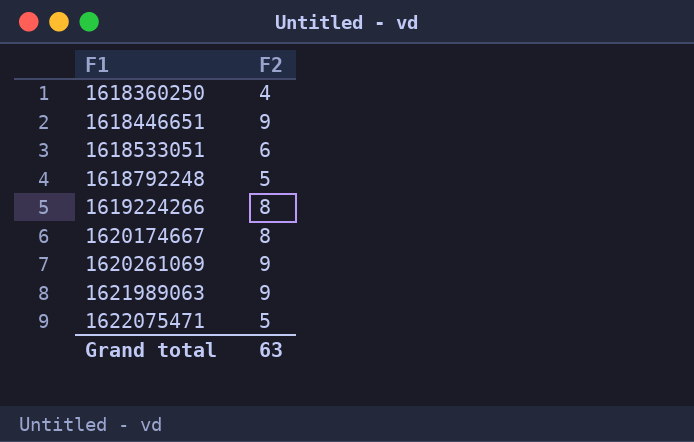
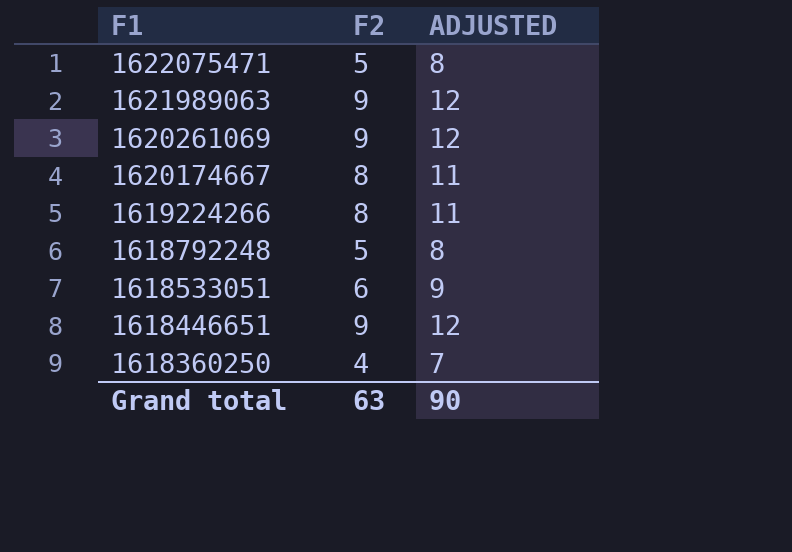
row order: F1 ascending -> F1 descending
column ADJUSTED | formula: none -> [F2] + 3

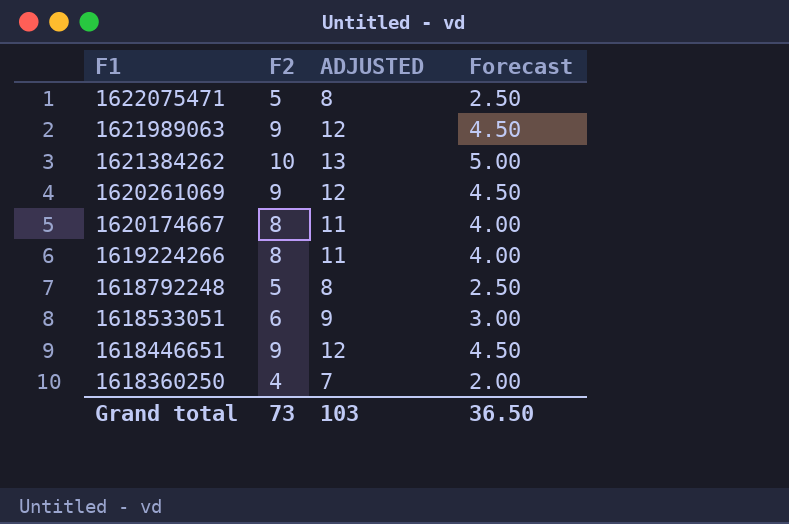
column Forecast | formula: none -> [F2] * 0.5
row 1621384262: none -> 10 | 13 | 5.00
Grand total | F2: 63 -> 73
Grand total | ADJUSTED: 90 -> 103

